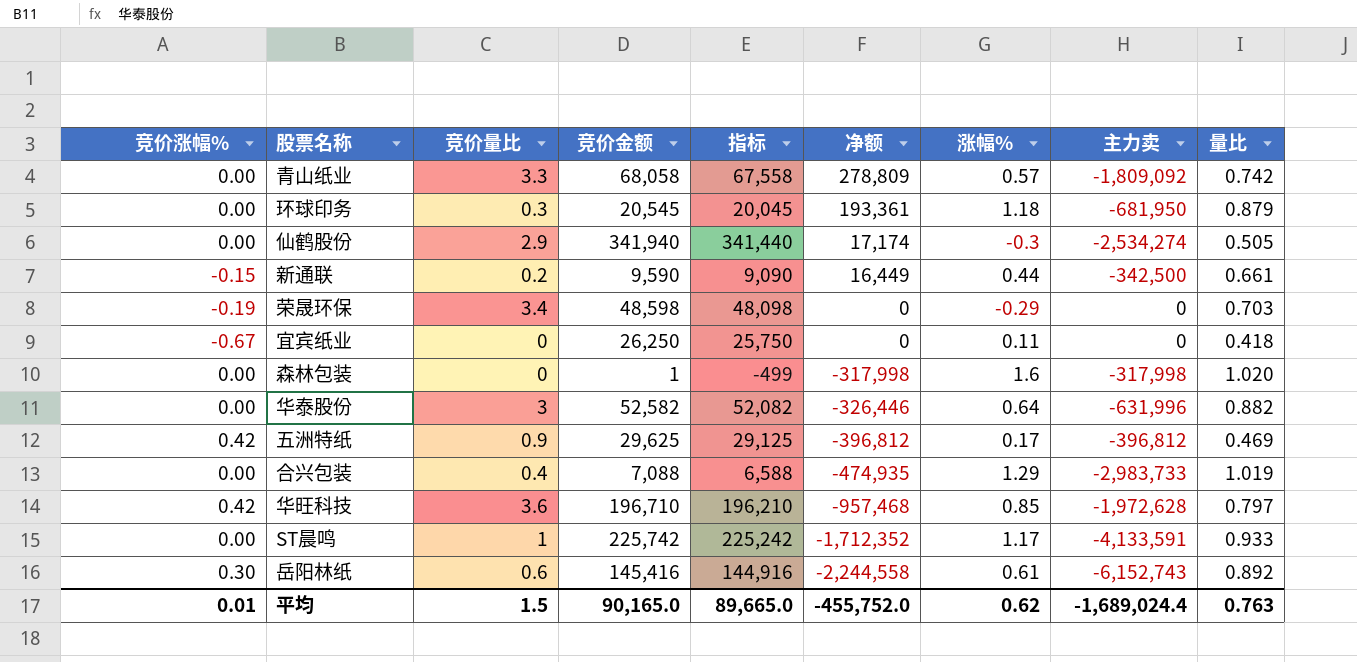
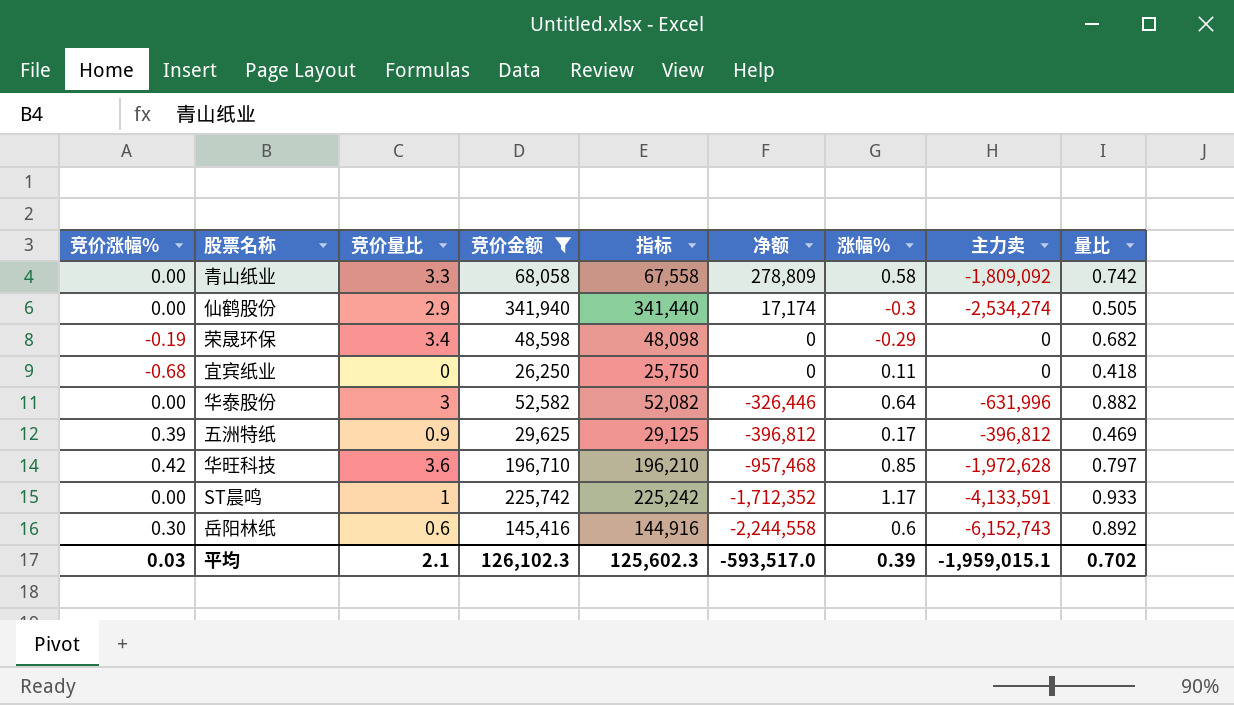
filter: none -> 竞价金额 >= 26,250
青山纸业 | 涨幅%: 0.57 -> 0.58
荣晟环保 | 量比: 0.703 -> 0.682
宜宾纸业 | 竞价涨幅%: -0.67 -> -0.68
五洲特纸 | 竞价涨幅%: 0.42 -> 0.39
岳阳林纸 | 涨幅%: 0.61 -> 0.6
平均 | 竞价涨幅%: 0.01 -> 0.03
平均 | 竞价量比: 1.5 -> 2.1
平均 | 竞价金额: 90,165.0 -> 126,102.3
平均 | 指标: 89,665.0 -> 125,602.3
平均 | 净额: -455,752.0 -> -593,517.0
平均 | 涨幅%: 0.62 -> 0.39
平均 | 主力卖: -1,689,024.4 -> -1,959,015.1
平均 | 量比: 0.763 -> 0.702

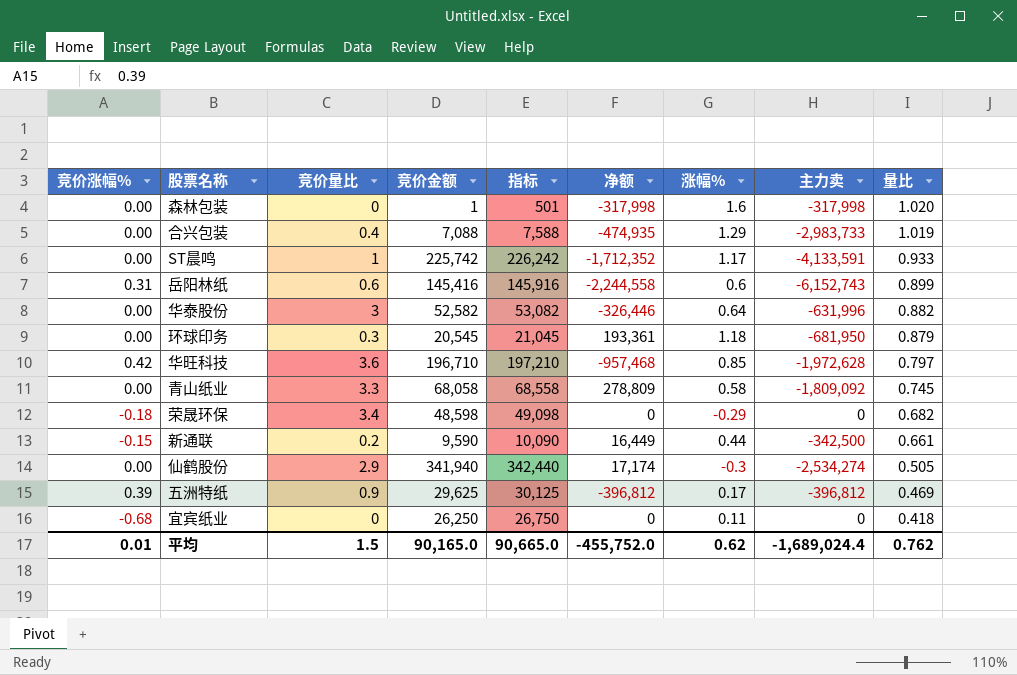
filter: 竞价金额 >= 26,250 -> none
row order: 净额 descending -> 量比 descending
column 指标 | formula: [竞价金额] - 500 -> [竞价金额] + 500
岳阳林纸 | 竞价涨幅%: 0.30 -> 0.31
岳阳林纸 | 量比: 0.892 -> 0.899
青山纸业 | 量比: 0.742 -> 0.745
荣晟环保 | 竞价涨幅%: -0.19 -> -0.18
平均 | 竞价涨幅%: 0.03 -> 0.01
平均 | 竞价量比: 2.1 -> 1.5
平均 | 竞价金额: 126,102.3 -> 90,165.0
平均 | 指标: 125,602.3 -> 90,665.0
平均 | 净额: -593,517.0 -> -455,752.0
平均 | 涨幅%: 0.39 -> 0.62
平均 | 主力卖: -1,959,015.1 -> -1,689,024.4
平均 | 量比: 0.702 -> 0.762

